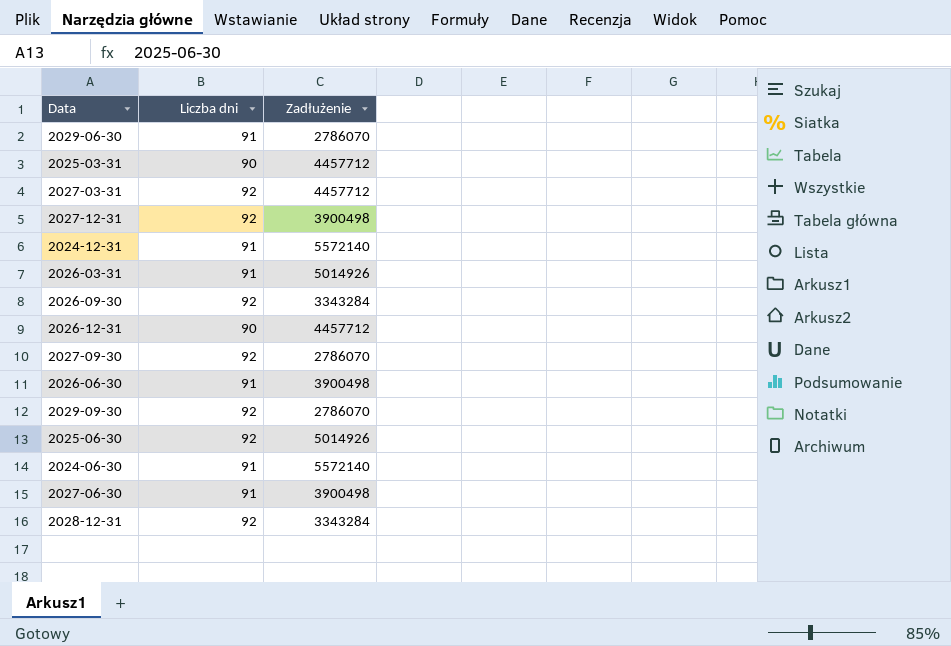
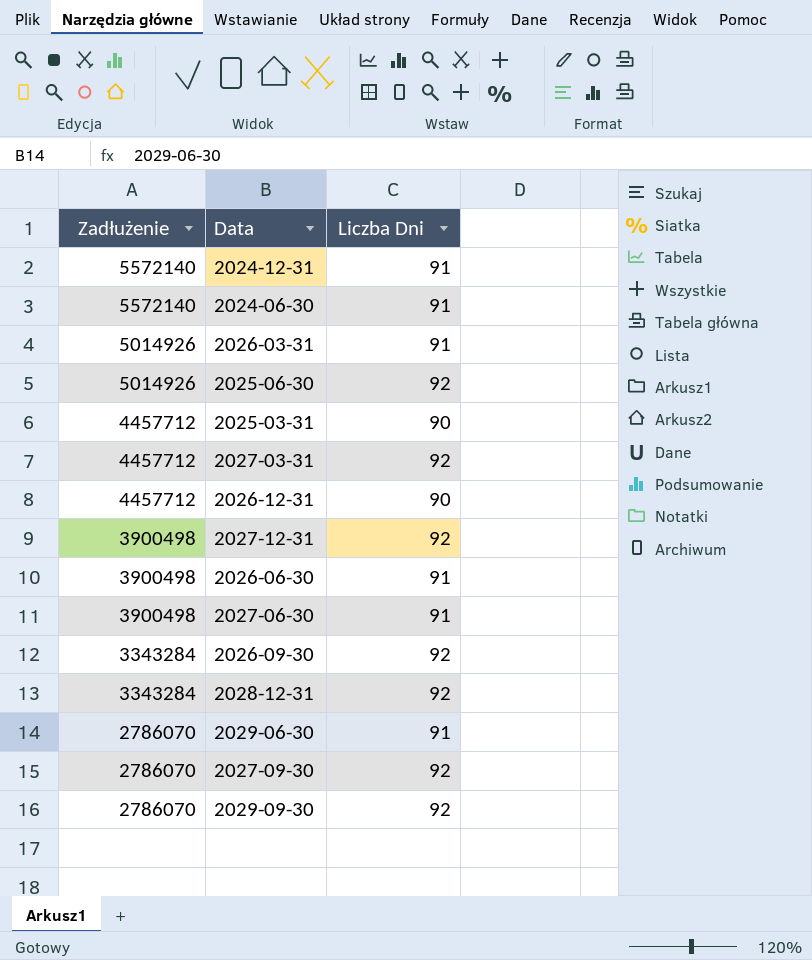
row order: none -> Zadłużenie descending
column Zadłużenie | position: 3 -> 1
column name: Liczba dni -> Liczba Dni

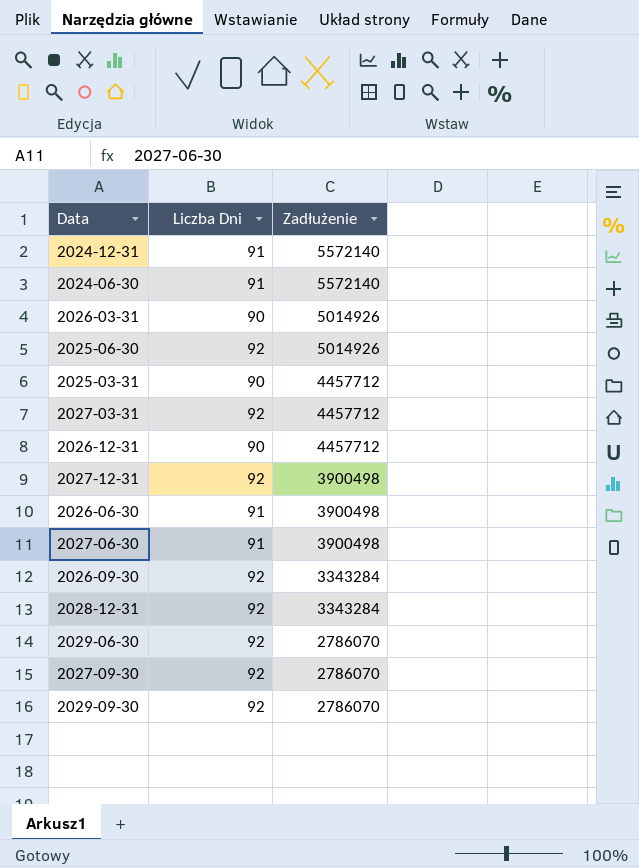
column Zadłużenie | position: 1 -> 3
2026-03-31 | Liczba Dni: 91 -> 90
2029-06-30 | Liczba Dni: 91 -> 92

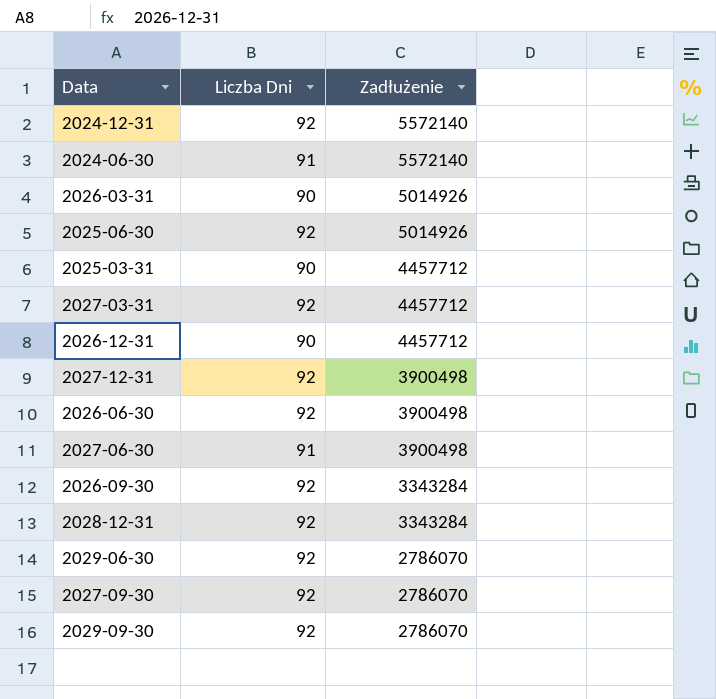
2024-12-31 | Liczba Dni: 91 -> 92
2026-06-30 | Liczba Dni: 91 -> 92

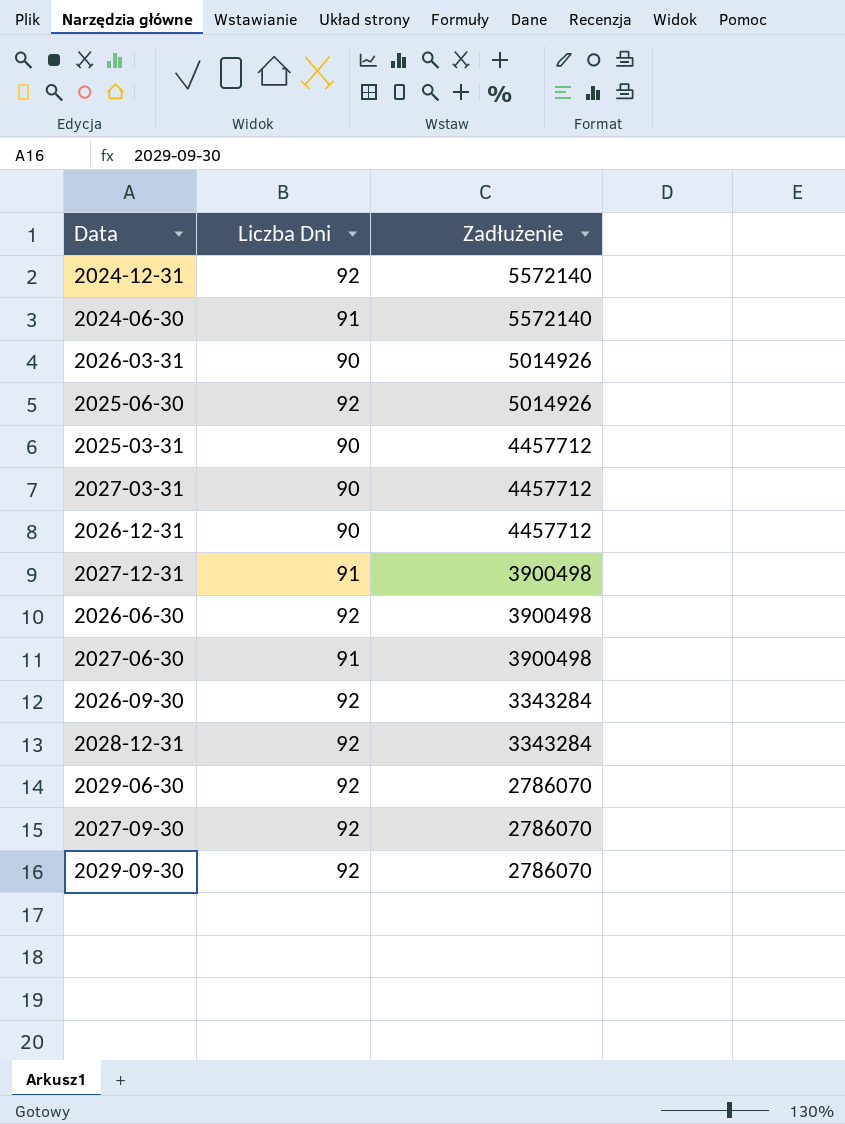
2027-03-31 | Liczba Dni: 92 -> 90
2027-12-31 | Liczba Dni: 92 -> 91

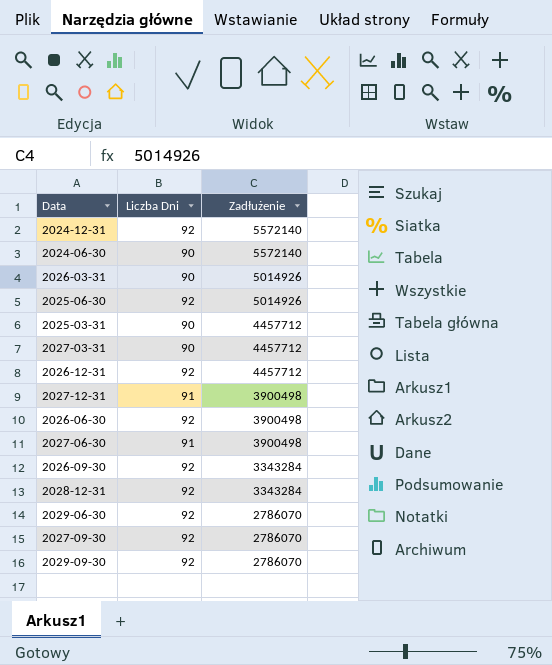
2024-06-30 | Liczba Dni: 91 -> 90
2026-12-31 | Liczba Dni: 90 -> 92

